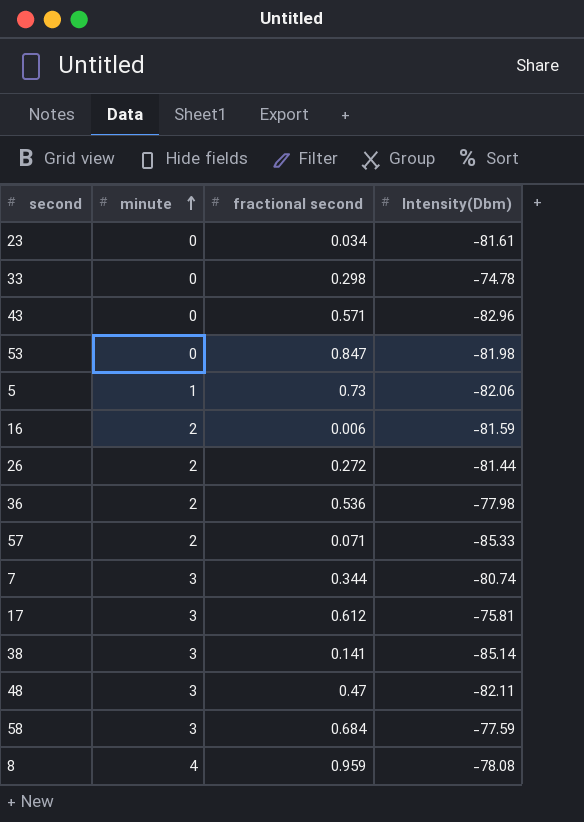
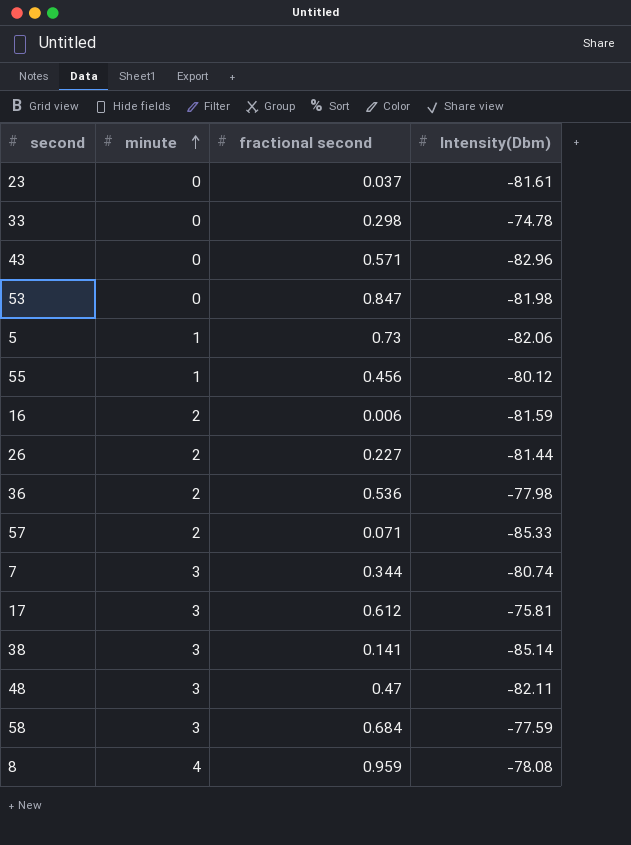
23 | fractional second: 0.034 -> 0.037
row 55: none -> 1 | 0.456 | -80.12
26 | fractional second: 0.272 -> 0.227

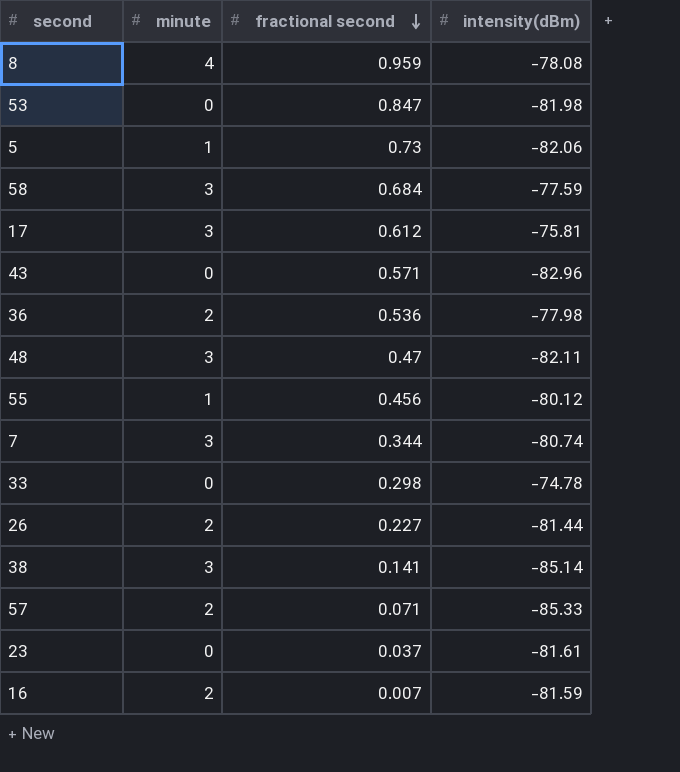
row order: minute ascending -> fractional second descending
column name: Intensity(Dbm) -> intensity(dBm)
16 | fractional second: 0.006 -> 0.007

